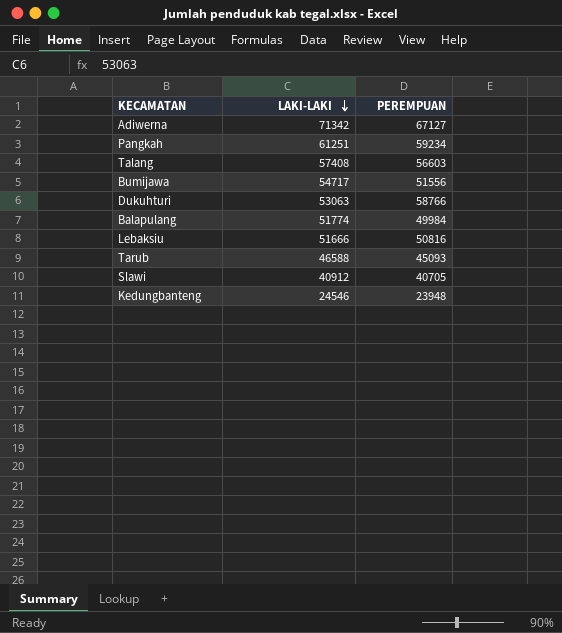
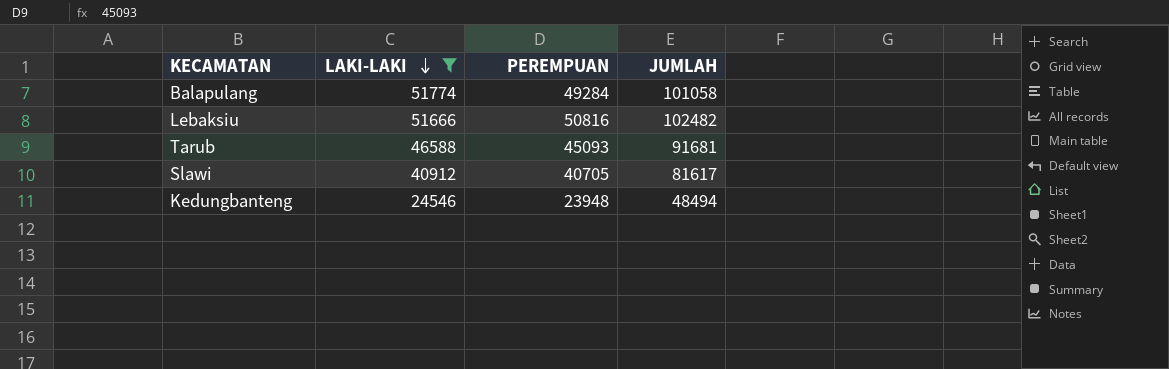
filter: none -> LAKI-LAKI <= 51774
column JUMLAH | formula: none -> [LAKI-LAKI] + [PEREMPUAN]
Balapulang | PEREMPUAN: 49984 -> 49284

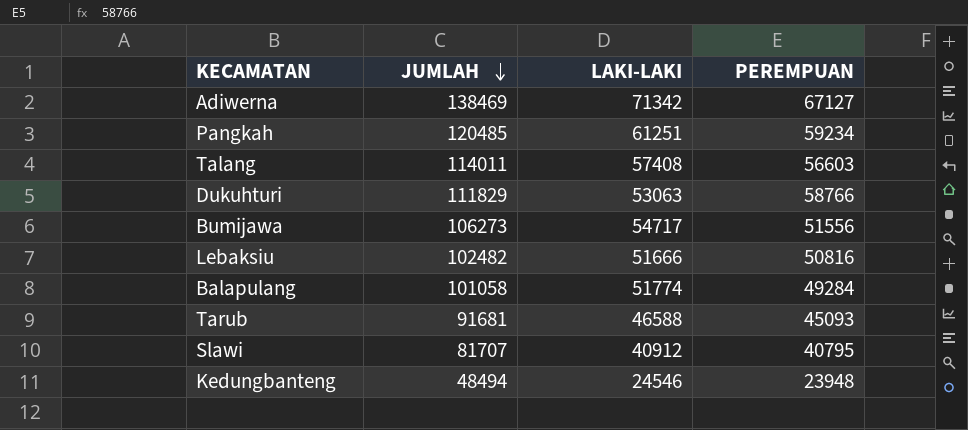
filter: LAKI-LAKI <= 51774 -> none
row order: LAKI-LAKI descending -> JUMLAH descending
column JUMLAH | position: 4 -> 2
Slawi | JUMLAH: 81617 -> 81707
Slawi | PEREMPUAN: 40705 -> 40795

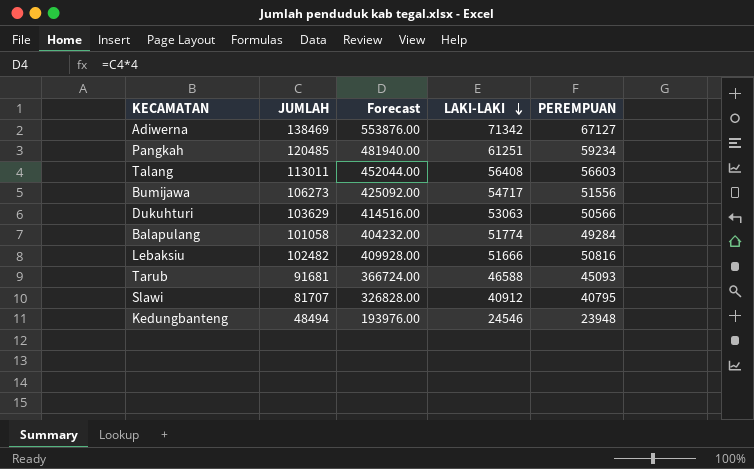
row order: JUMLAH descending -> LAKI-LAKI descending
column Forecast | formula: none -> [JUMLAH] * 4
Talang | JUMLAH: 114011 -> 113011
Talang | LAKI-LAKI: 57408 -> 56408
Dukuhturi | JUMLAH: 111829 -> 103629
Dukuhturi | PEREMPUAN: 58766 -> 50566

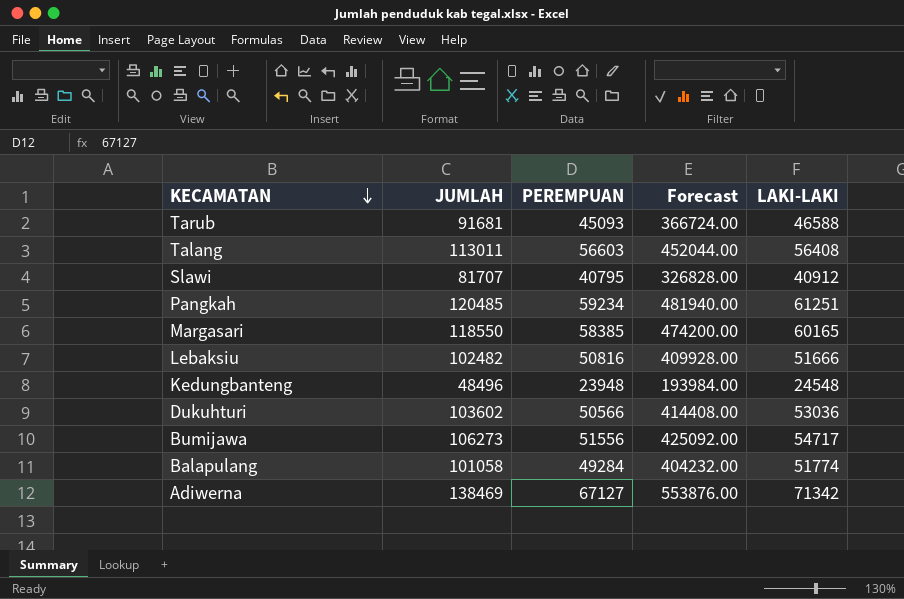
row order: LAKI-LAKI descending -> KECAMATAN descending
column PEREMPUAN | position: 5 -> 3
row Margasari: none -> 118550 | 58385 | 474200.00 | 60165
Kedungbanteng | JUMLAH: 48494 -> 48496
Kedungbanteng | Forecast: 193976.00 -> 193984.00
Kedungbanteng | LAKI-LAKI: 24546 -> 24548
Dukuhturi | JUMLAH: 103629 -> 103602
Dukuhturi | Forecast: 414516.00 -> 414408.00
Dukuhturi | LAKI-LAKI: 53063 -> 53036

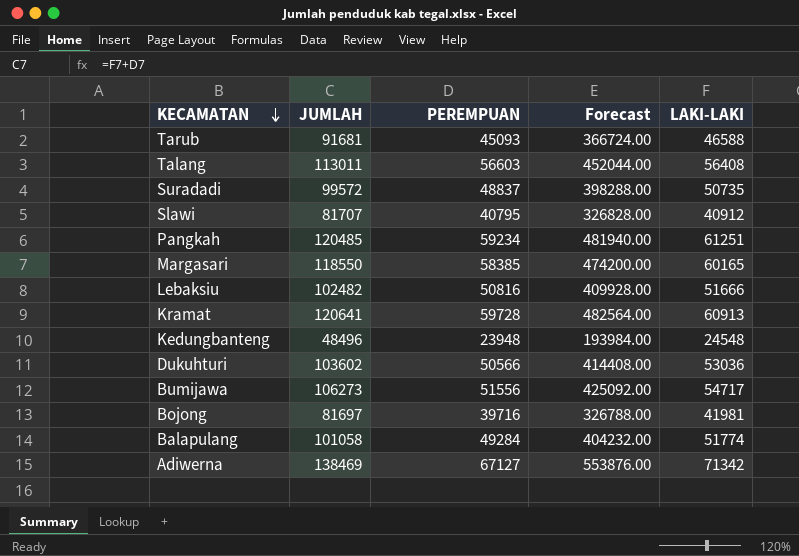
row Suradadi: none -> 99572 | 48837 | 398288.00 | 50735
row Kramat: none -> 120641 | 59728 | 482564.00 | 60913
row Bojong: none -> 81697 | 39716 | 326788.00 | 41981

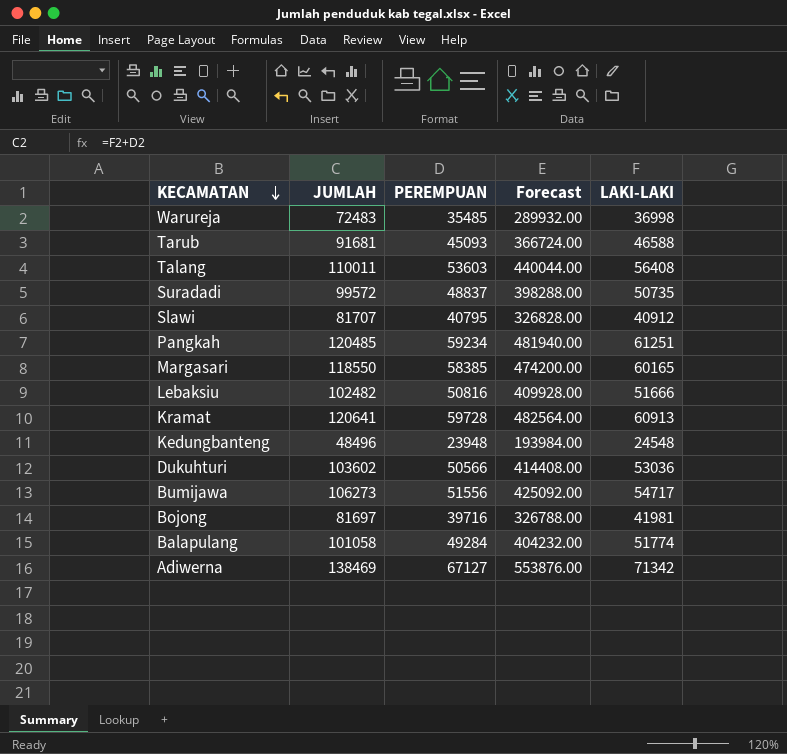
row Warureja: none -> 72483 | 35485 | 289932.00 | 36998
Talang | JUMLAH: 113011 -> 110011
Talang | PEREMPUAN: 56603 -> 53603
Talang | Forecast: 452044.00 -> 440044.00

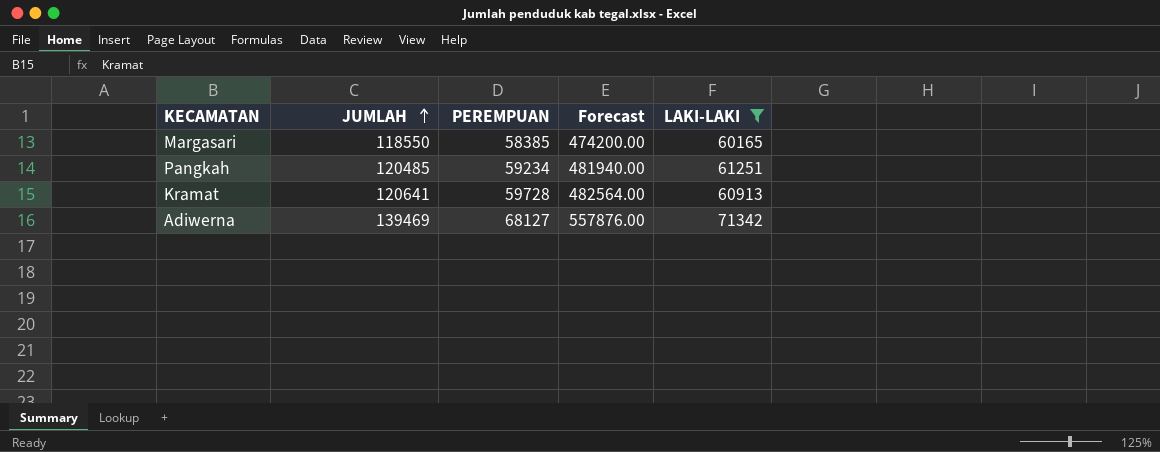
filter: none -> LAKI-LAKI >= 60165
row order: KECAMATAN descending -> JUMLAH ascending
Adiwerna | JUMLAH: 138469 -> 139469
Adiwerna | PEREMPUAN: 67127 -> 68127
Adiwerna | Forecast: 553876.00 -> 557876.00

